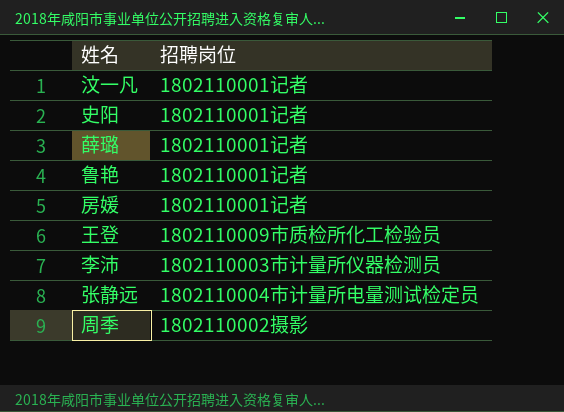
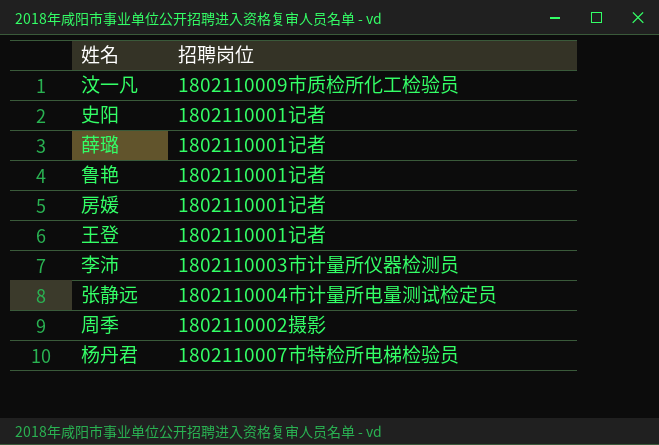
汶一凡 | 招聘岗位: 1802110001记者 -> 1802110009市质检所化工检验员
王登 | 招聘岗位: 1802110009市质检所化工检验员 -> 1802110001记者
row 杨丹君: none -> 1802110007市特检所电梯检验员

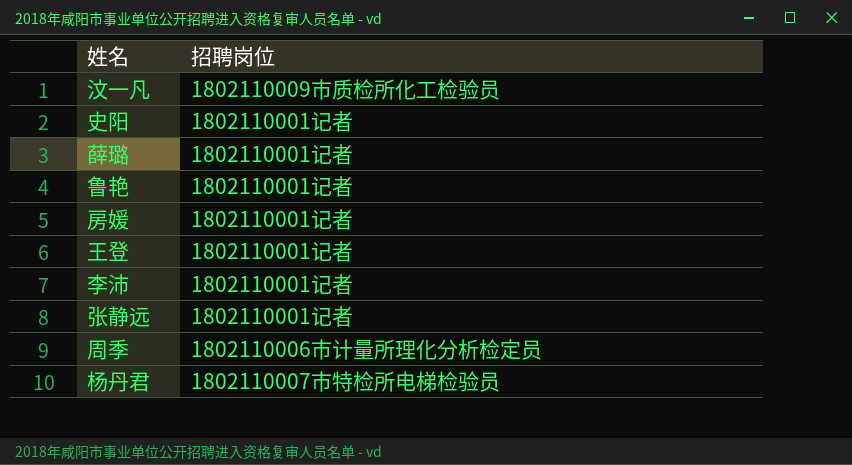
李沛 | 招聘岗位: 1802110003市计量所仪器检测员 -> 1802110001记者
张静远 | 招聘岗位: 1802110004市计量所电量测试检定员 -> 1802110001记者
周季 | 招聘岗位: 1802110002摄影 -> 1802110006市计量所理化分析检定员

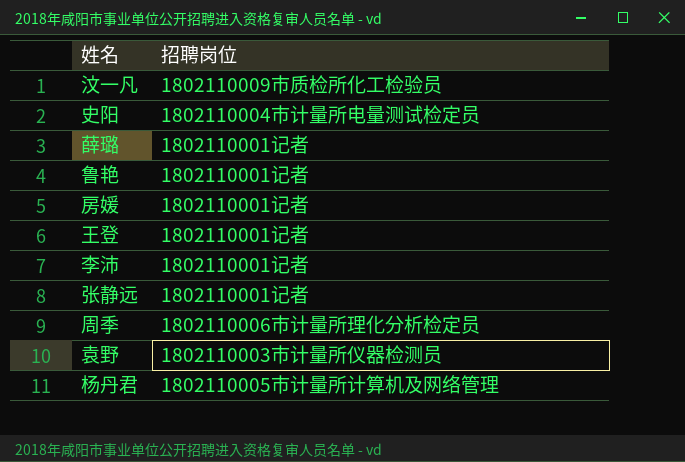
史阳 | 招聘岗位: 1802110001记者 -> 1802110004市计量所电量测试检定员
row 袁野: none -> 1802110003市计量所仪器检测员
杨丹君 | 招聘岗位: 1802110007市特检所电梯检验员 -> 1802110005市计量所计算机及网络管理

